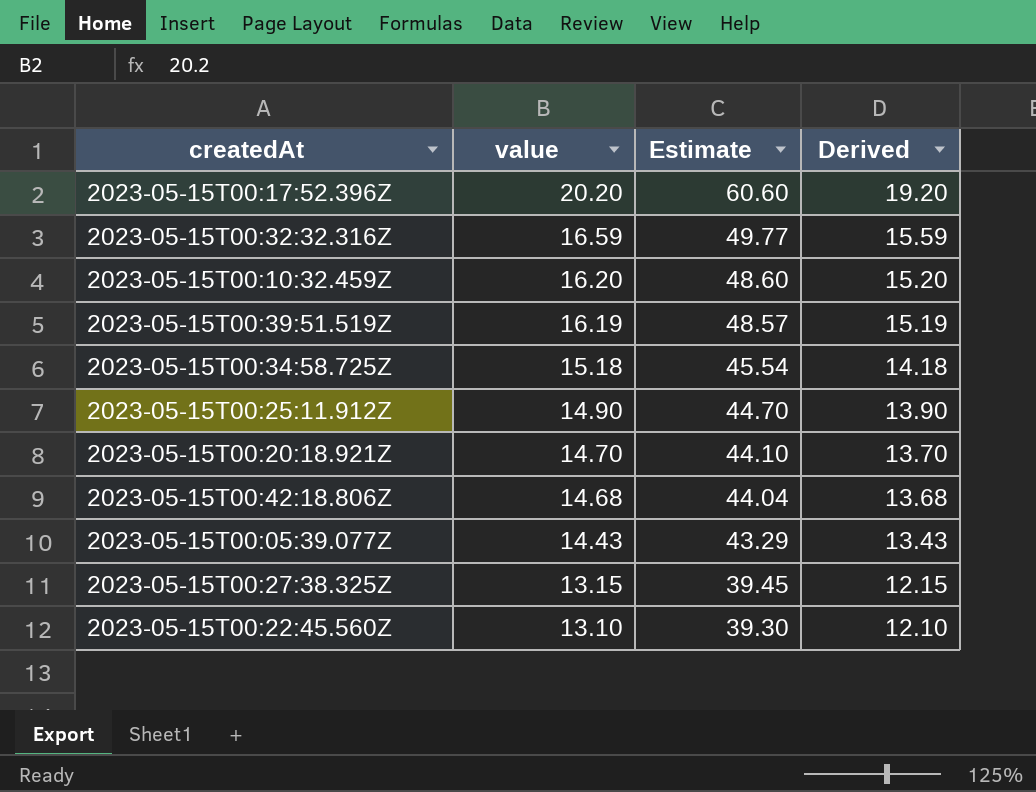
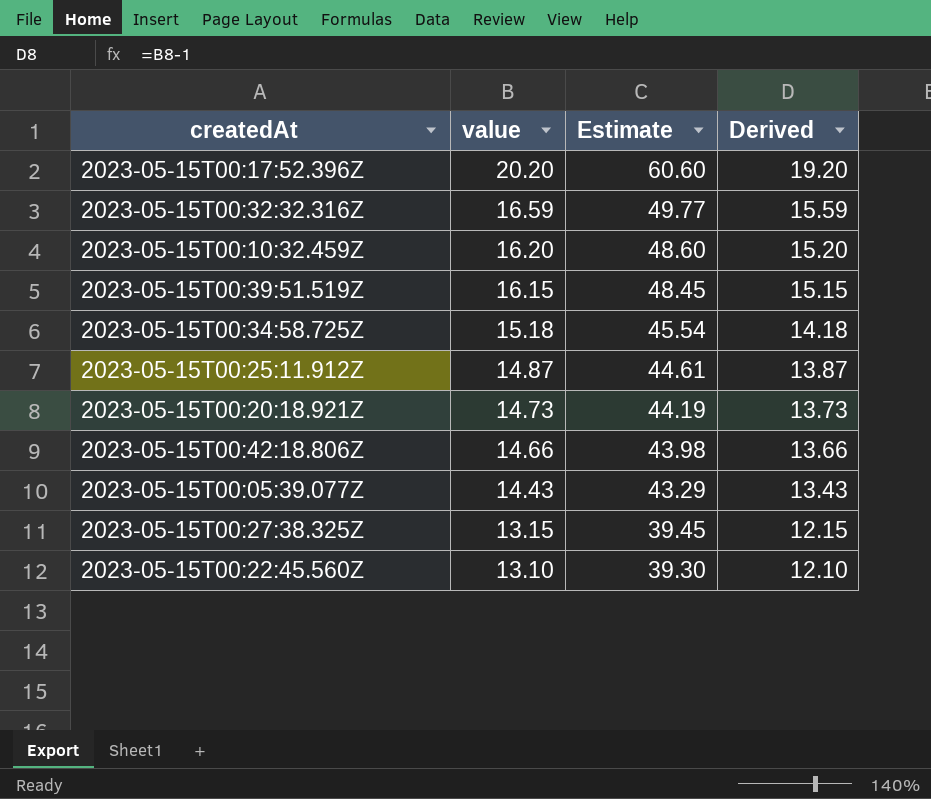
2023-05-15T00:39:51.519Z | value: 16.19 -> 16.15
2023-05-15T00:39:51.519Z | Estimate: 48.57 -> 48.45
2023-05-15T00:39:51.519Z | Derived: 15.19 -> 15.15
2023-05-15T00:25:11.912Z | value: 14.90 -> 14.87
2023-05-15T00:25:11.912Z | Estimate: 44.70 -> 44.61
2023-05-15T00:25:11.912Z | Derived: 13.90 -> 13.87
2023-05-15T00:20:18.921Z | value: 14.70 -> 14.73
2023-05-15T00:20:18.921Z | Estimate: 44.10 -> 44.19
2023-05-15T00:20:18.921Z | Derived: 13.70 -> 13.73
2023-05-15T00:42:18.806Z | value: 14.68 -> 14.66
2023-05-15T00:42:18.806Z | Estimate: 44.04 -> 43.98
2023-05-15T00:42:18.806Z | Derived: 13.68 -> 13.66

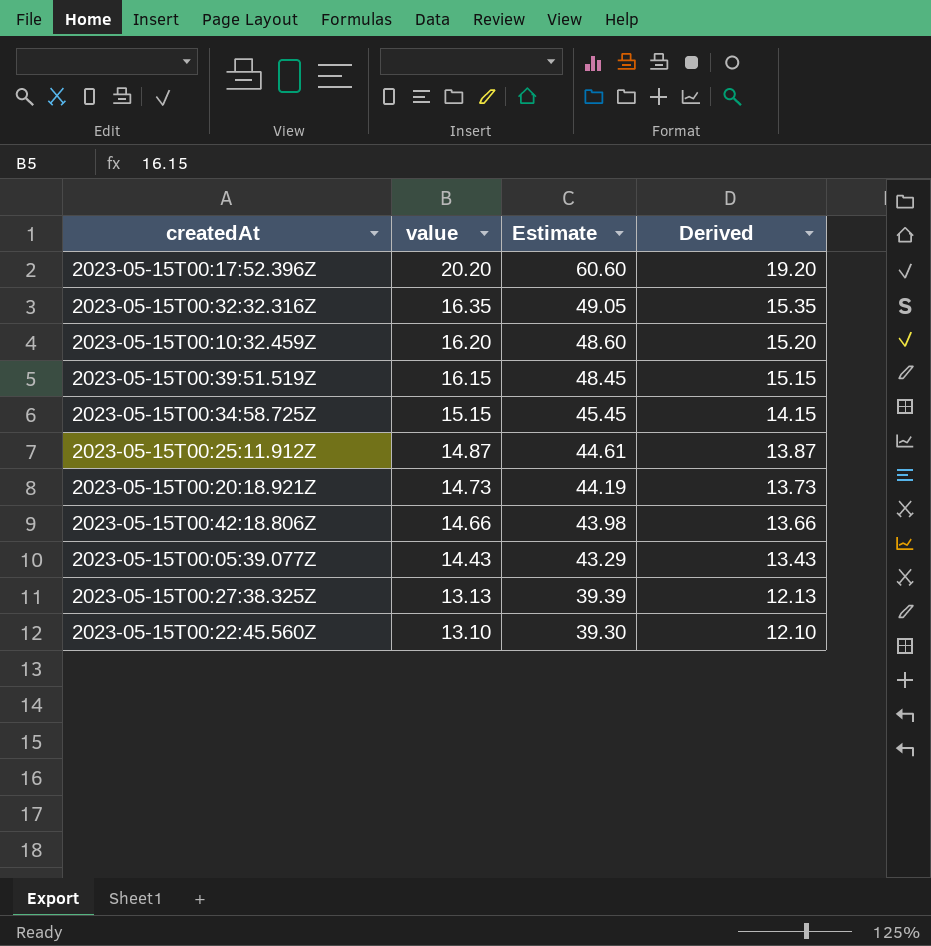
2023-05-15T00:32:32.316Z | value: 16.59 -> 16.35
2023-05-15T00:32:32.316Z | Estimate: 49.77 -> 49.05
2023-05-15T00:32:32.316Z | Derived: 15.59 -> 15.35
2023-05-15T00:34:58.725Z | value: 15.18 -> 15.15
2023-05-15T00:34:58.725Z | Estimate: 45.54 -> 45.45
2023-05-15T00:34:58.725Z | Derived: 14.18 -> 14.15
2023-05-15T00:27:38.325Z | value: 13.15 -> 13.13
2023-05-15T00:27:38.325Z | Estimate: 39.45 -> 39.39
2023-05-15T00:27:38.325Z | Derived: 12.15 -> 12.13

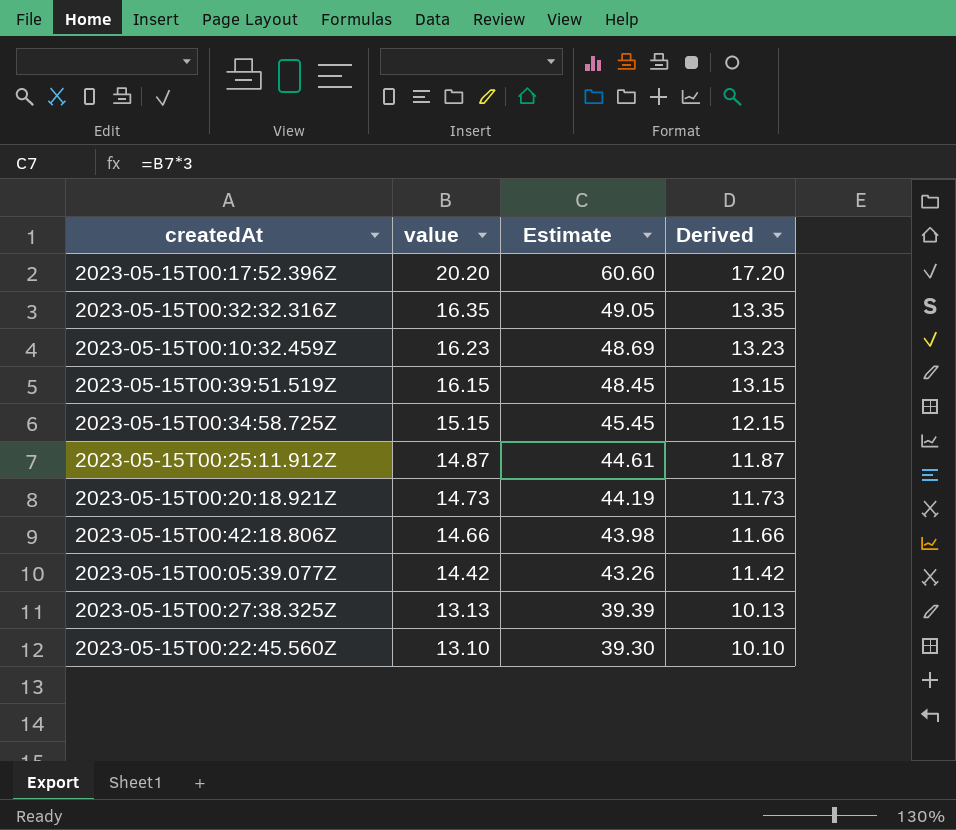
column Derived | formula: [value] - 1 -> [value] - 3
2023-05-15T00:10:32.459Z | value: 16.20 -> 16.23
2023-05-15T00:10:32.459Z | Estimate: 48.60 -> 48.69
2023-05-15T00:05:39.077Z | value: 14.43 -> 14.42
2023-05-15T00:05:39.077Z | Estimate: 43.29 -> 43.26

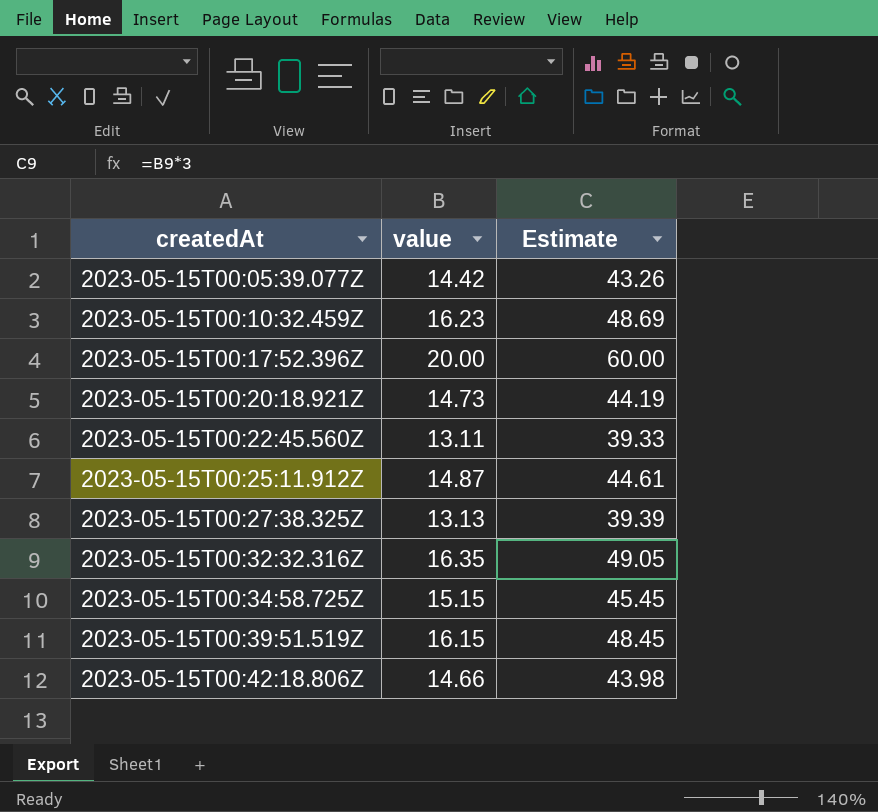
row order: value descending -> createdAt ascending
column Derived | formula: [value] - 3 -> none
2023-05-15T00:17:52.396Z | value: 20.20 -> 20.00
2023-05-15T00:17:52.396Z | Estimate: 60.60 -> 60.00
2023-05-15T00:22:45.560Z | value: 13.10 -> 13.11
2023-05-15T00:22:45.560Z | Estimate: 39.30 -> 39.33

